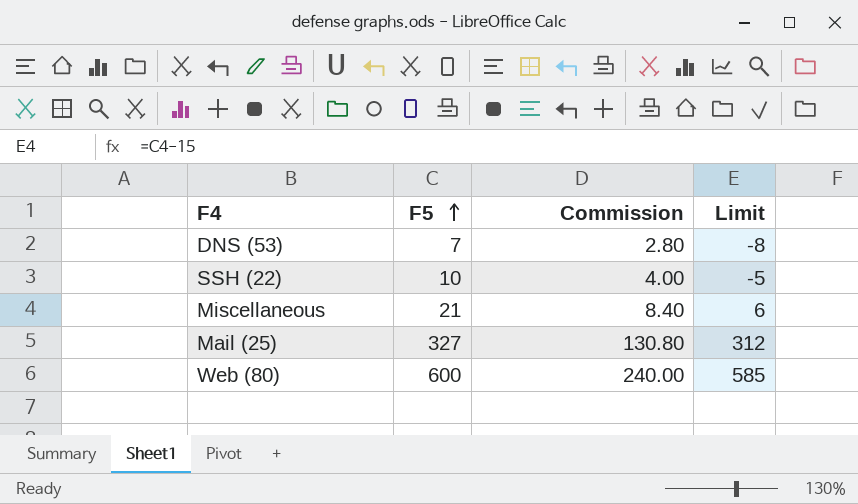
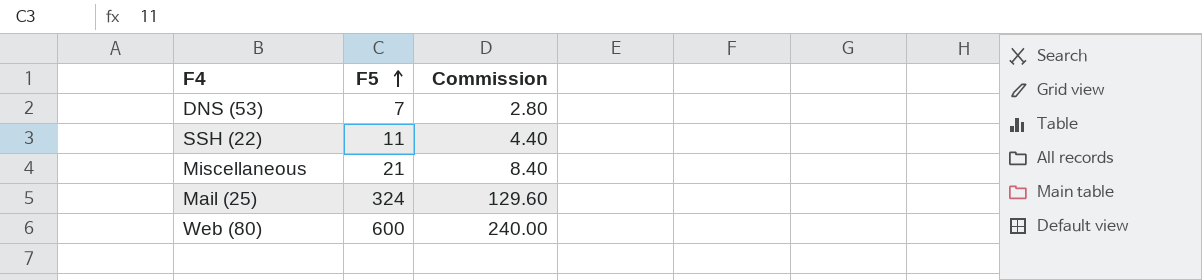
column Limit | formula: [F5] - 15 -> none
SSH (22) | F5: 10 -> 11
SSH (22) | Commission: 4.00 -> 4.40
Mail (25) | F5: 327 -> 324
Mail (25) | Commission: 130.80 -> 129.60

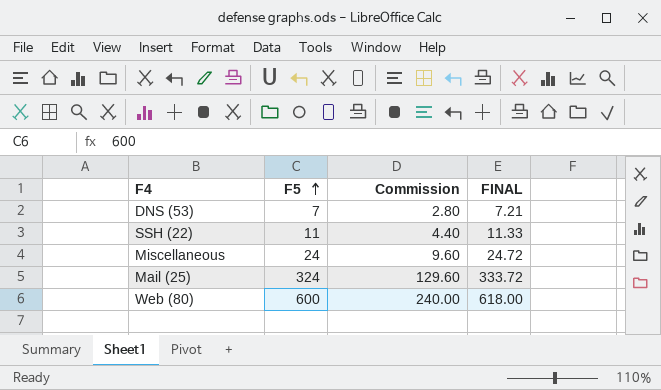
column FINAL | formula: none -> [F5] * 1.03
Miscellaneous | F5: 21 -> 24
Miscellaneous | Commission: 8.40 -> 9.60

